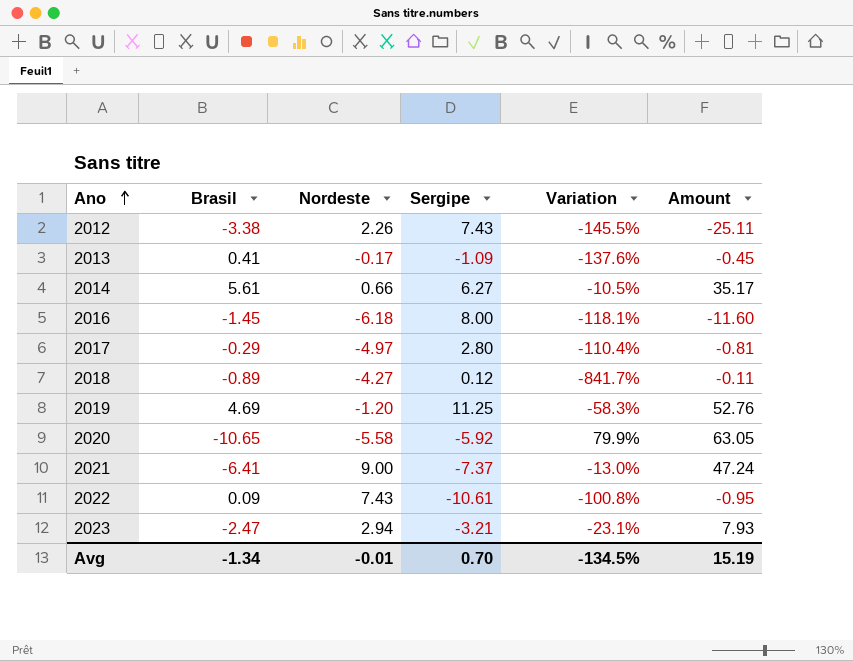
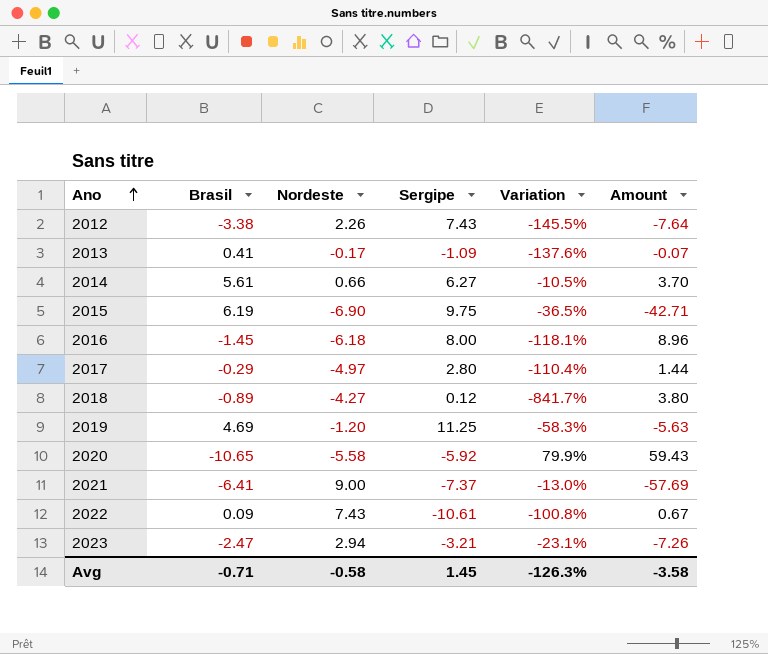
column Amount | formula: [Brasil] * [Sergipe] -> [Brasil] * [Nordeste]
row 2015: none -> 6.19 | -6.90 | 9.75 | -36.5% | -42.71
Avg | Brasil: -1.34 -> -0.71
Avg | Nordeste: -0.01 -> -0.58
Avg | Sergipe: 0.70 -> 1.45
Avg | Variation: -134.5% -> -126.3%
Avg | Amount: 15.19 -> -3.58

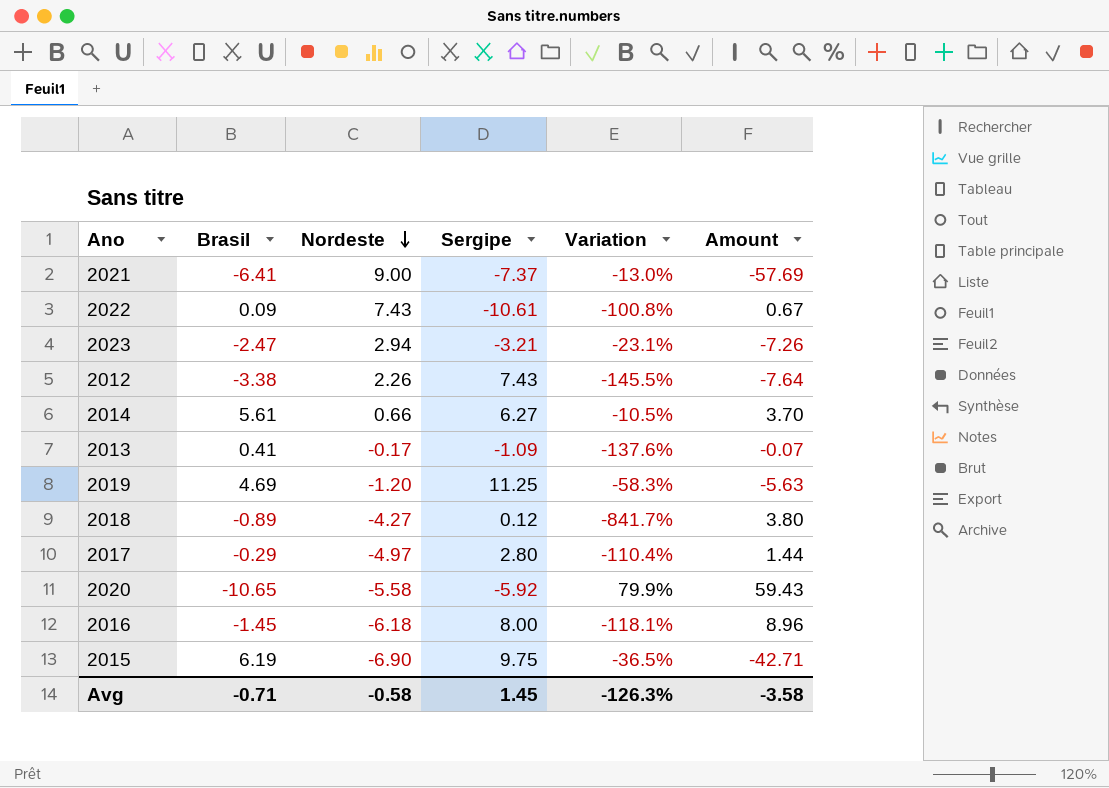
row order: Ano ascending -> Nordeste descending

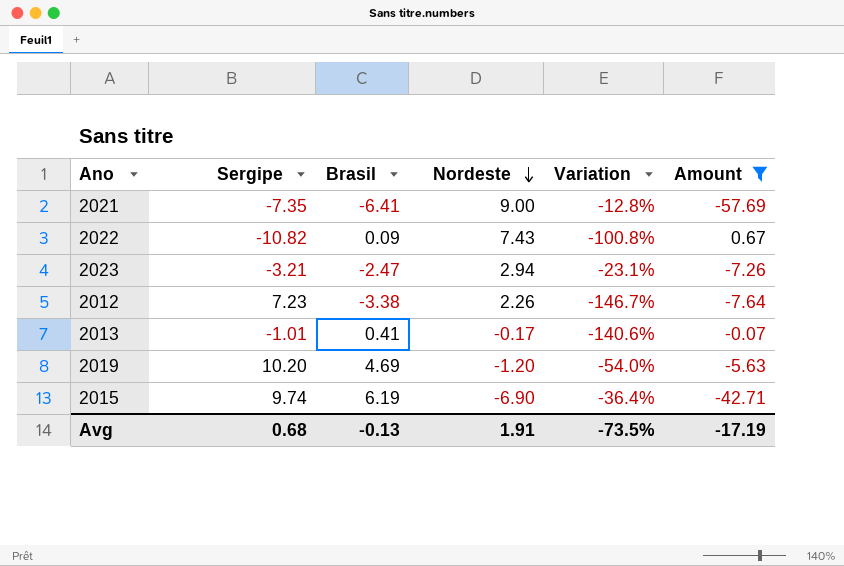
filter: none -> Amount <= 0.67
column Sergipe | position: 4 -> 2
2021 | Sergipe: -7.37 -> -7.35
2021 | Variation: -13.0% -> -12.8%
2022 | Sergipe: -10.61 -> -10.82
2012 | Sergipe: 7.43 -> 7.23
2012 | Variation: -145.5% -> -146.7%
2013 | Sergipe: -1.09 -> -1.01
2013 | Variation: -137.6% -> -140.6%
2019 | Sergipe: 11.25 -> 10.20
2019 | Variation: -58.3% -> -54.0%
2015 | Sergipe: 9.75 -> 9.74
2015 | Variation: -36.5% -> -36.4%
Avg | Sergipe: 1.45 -> 0.68
Avg | Brasil: -0.71 -> -0.13
Avg | Nordeste: -0.58 -> 1.91
Avg | Variation: -126.3% -> -73.5%
Avg | Amount: -3.58 -> -17.19

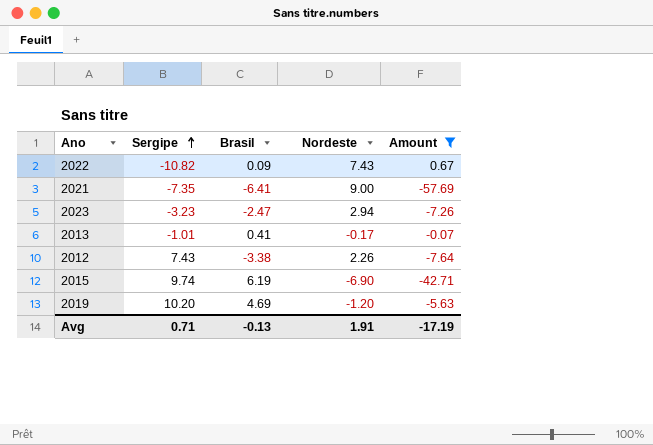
row order: Nordeste descending -> Sergipe ascending
column Variation | formula: ([Brasil] - [Sergipe]) / [Sergipe] -> none
2023 | Sergipe: -3.21 -> -3.23
2012 | Sergipe: 7.23 -> 7.43
Avg | Sergipe: 0.68 -> 0.71

